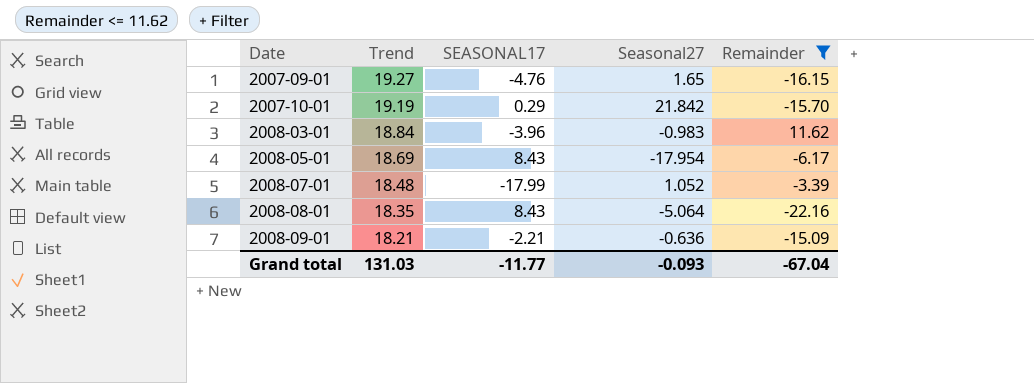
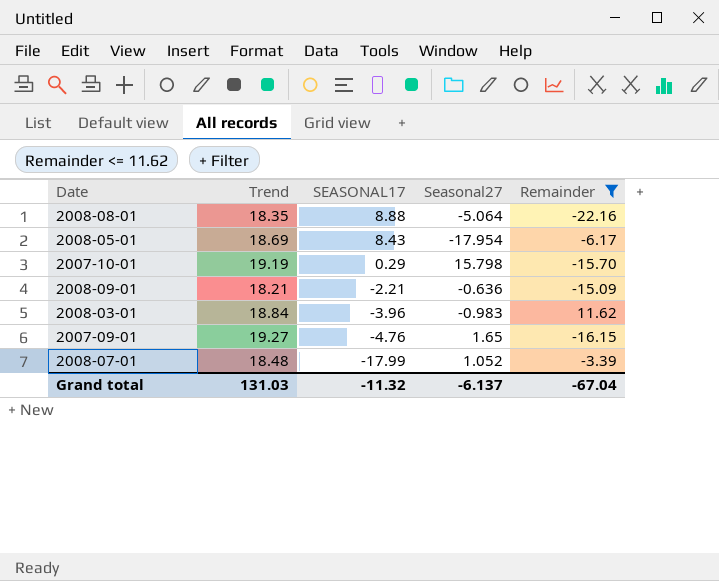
row order: Date ascending -> SEASONAL17 descending
2008-08-01 | SEASONAL17: 8.43 -> 8.88
2007-10-01 | Seasonal27: 21.842 -> 15.798
Grand total | SEASONAL17: -11.77 -> -11.32
Grand total | Seasonal27: -0.093 -> -6.137

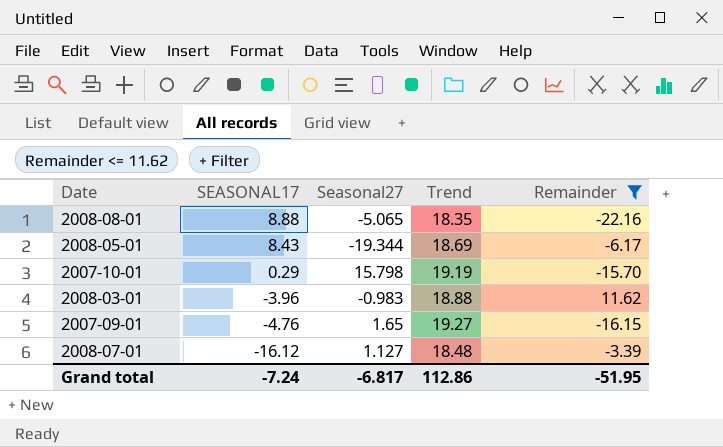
column Trend | position: 2 -> 4
row 2008-09-01: 18.21 | -2.21 | -0.636 | -15.09 -> none
2008-08-01 | Seasonal27: -5.064 -> -5.065
2008-05-01 | Seasonal27: -17.954 -> -19.344
2008-03-01 | Trend: 18.84 -> 18.88
2008-07-01 | SEASONAL17: -17.99 -> -16.12
2008-07-01 | Seasonal27: 1.052 -> 1.127
Grand total | SEASONAL17: -11.32 -> -7.24
Grand total | Seasonal27: -6.137 -> -6.817
Grand total | Trend: 131.03 -> 112.86
Grand total | Remainder: -67.04 -> -51.95

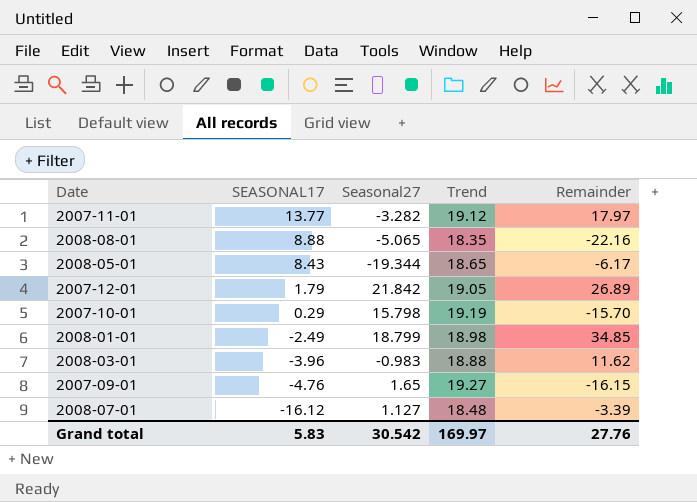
filter: Remainder <= 11.62 -> none
2008-05-01 | Trend: 18.69 -> 18.65
Grand total | SEASONAL17: -7.24 -> 5.83
Grand total | Seasonal27: -6.817 -> 30.542
Grand total | Trend: 112.86 -> 169.97
Grand total | Remainder: -51.95 -> 27.76

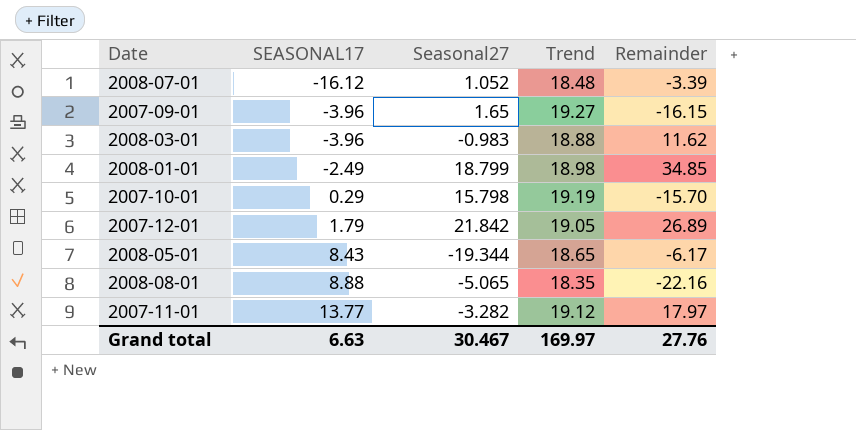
row order: SEASONAL17 descending -> SEASONAL17 ascending
2008-07-01 | Seasonal27: 1.127 -> 1.052
2007-09-01 | SEASONAL17: -4.76 -> -3.96
Grand total | SEASONAL17: 5.83 -> 6.63
Grand total | Seasonal27: 30.542 -> 30.467

